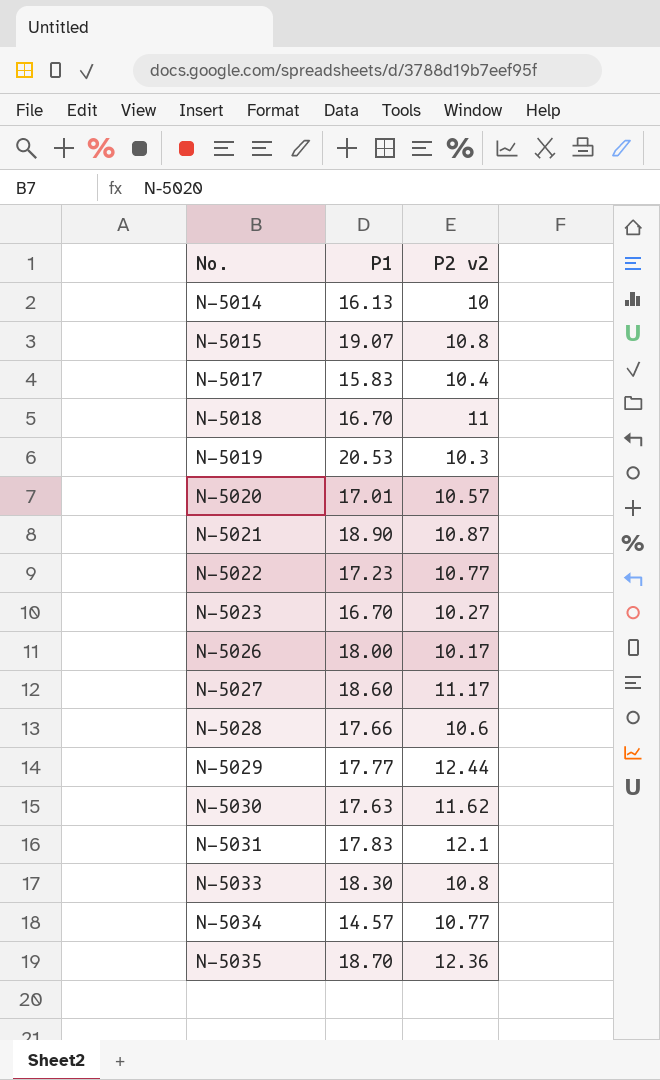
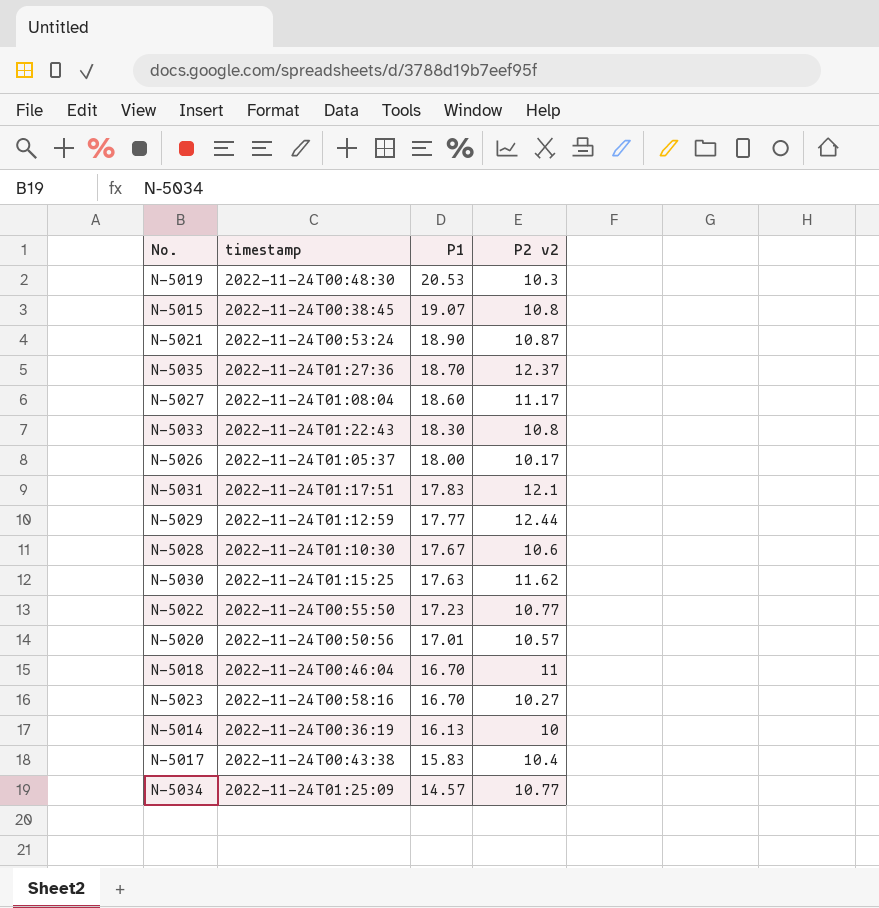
row order: No. ascending -> P1 descending
column timestamp | position: none -> 2
N-5035 | P2 v2: 12.36 -> 12.37
N-5028 | P1: 17.66 -> 17.67

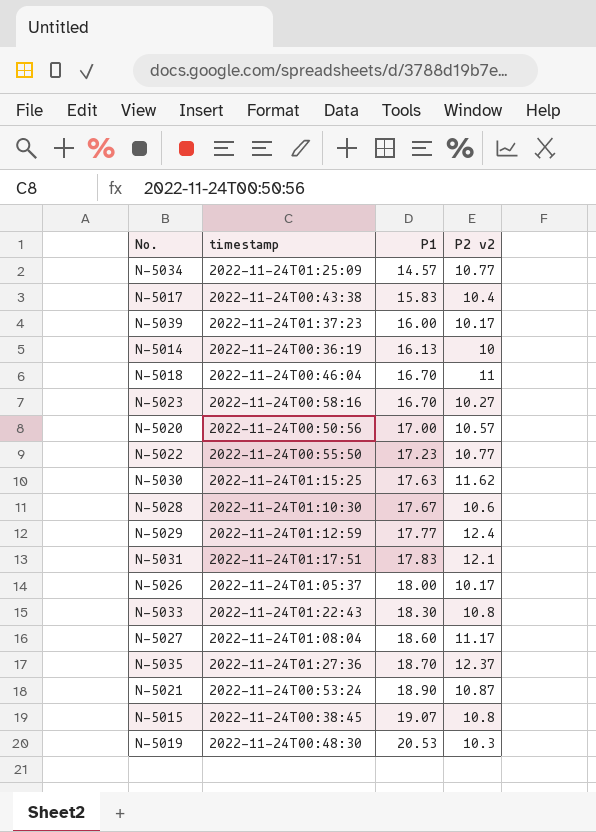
row order: P1 descending -> P1 ascending
row N-5039: none -> 2022-11-24T01:37:23 | 16.00 | 10.17
N-5020 | P1: 17.01 -> 17.00
N-5029 | P2 v2: 12.44 -> 12.4

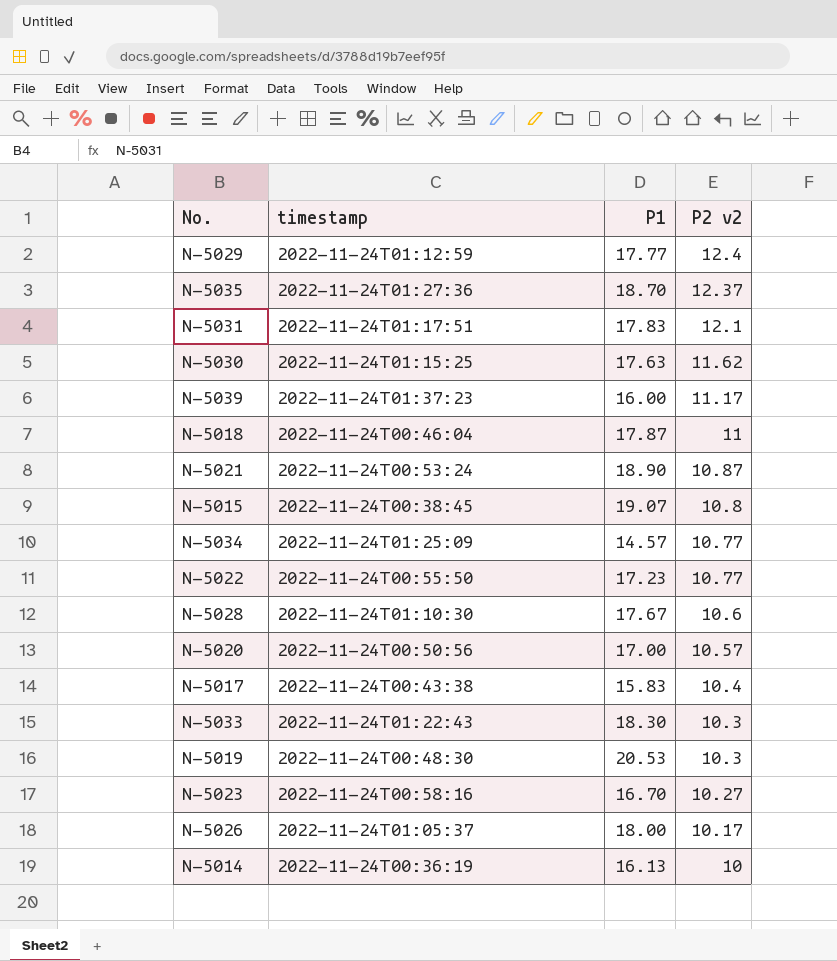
row order: P1 ascending -> P2 v2 descending
row N-5027: 2022-11-24T01:08:04 | 18.60 | 11.17 -> none
N-5039 | P2 v2: 10.17 -> 11.17
N-5018 | P1: 16.70 -> 17.87
N-5033 | P2 v2: 10.8 -> 10.3

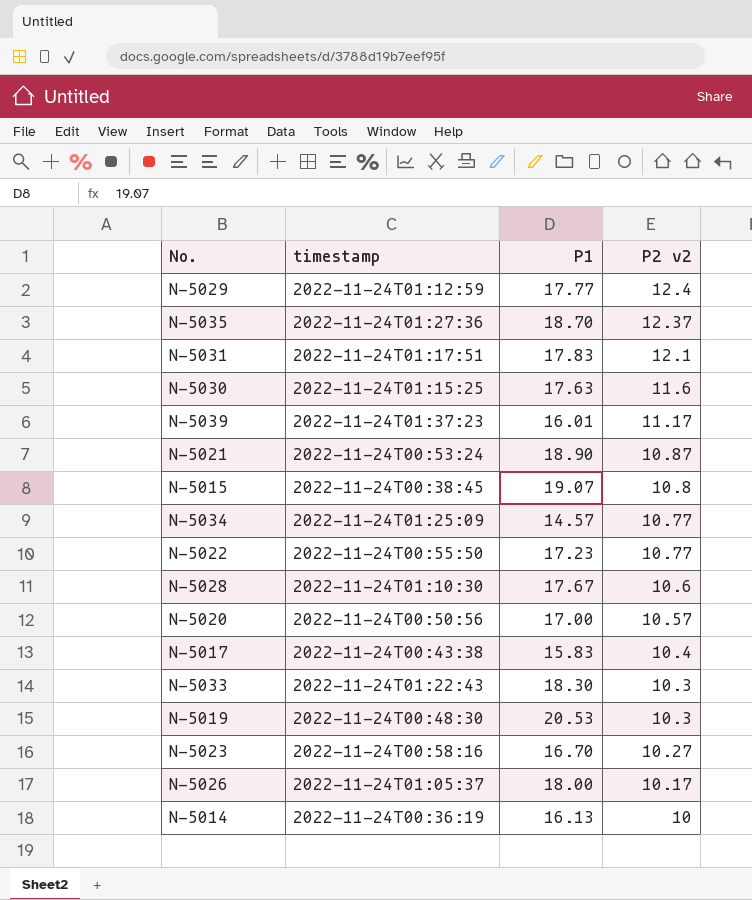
row N-5018: 2022-11-24T00:46:04 | 17.87 | 11 -> none
N-5030 | P2 v2: 11.62 -> 11.6
N-5039 | P1: 16.00 -> 16.01

